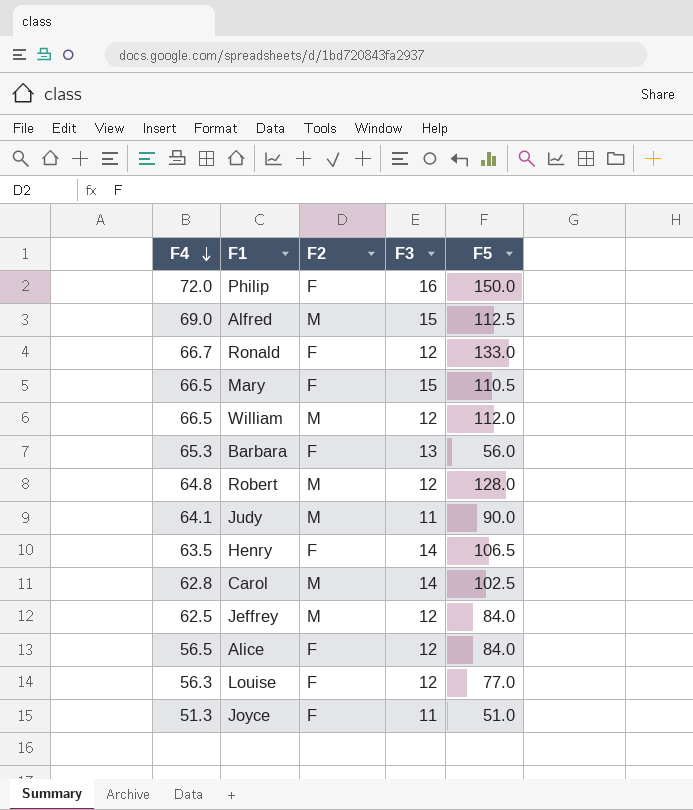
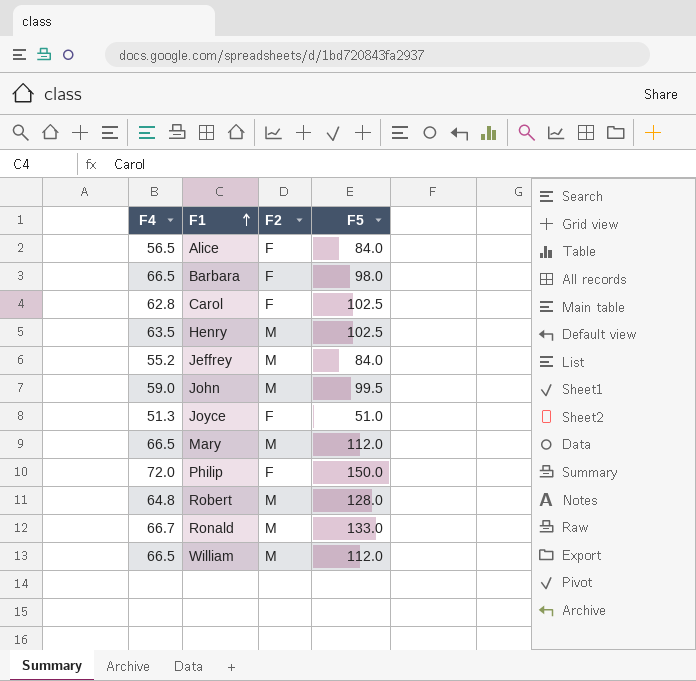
row order: F4 descending -> F1 ascending
column F3 | position: 4 -> none
row Alfred: 69.0 | M | 15 | 112.5 -> none
row Judy: 64.1 | M | 11 | 90.0 -> none
row Louise: 56.3 | F | 12 | 77.0 -> none
Barbara | F4: 65.3 -> 66.5
Barbara | F5: 56.0 -> 98.0
Carol | F2: M -> F
Henry | F2: F -> M
Henry | F5: 106.5 -> 102.5
Jeffrey | F4: 62.5 -> 55.2
row John: none -> 59.0 | M | 99.5
Mary | F2: F -> M
Mary | F5: 110.5 -> 112.0
Ronald | F2: F -> M

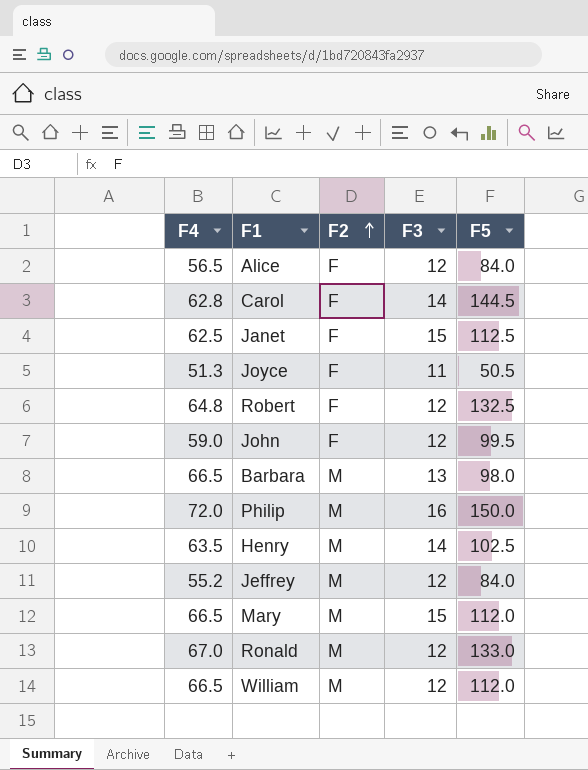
row order: F1 ascending -> F2 ascending
column F3 | position: none -> 4
Carol | F5: 102.5 -> 144.5
row Janet: none -> 62.5 | F | 15 | 112.5
Joyce | F5: 51.0 -> 50.5
Robert | F2: M -> F
Robert | F5: 128.0 -> 132.5
John | F2: M -> F
Barbara | F2: F -> M
Philip | F2: F -> M
Ronald | F4: 66.7 -> 67.0

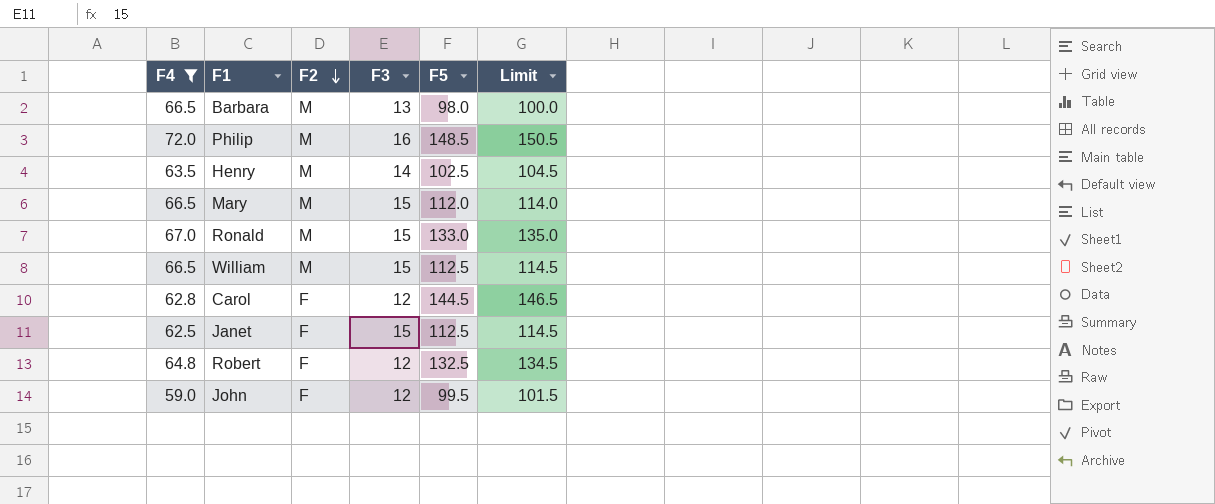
filter: none -> F4 >= 59.0
row order: F2 ascending -> F2 descending
column Limit | formula: none -> [F5] + 2
Philip | F5: 150.0 -> 148.5
Ronald | F3: 12 -> 15
William | F3: 12 -> 15
William | F5: 112.0 -> 112.5
Carol | F3: 14 -> 12

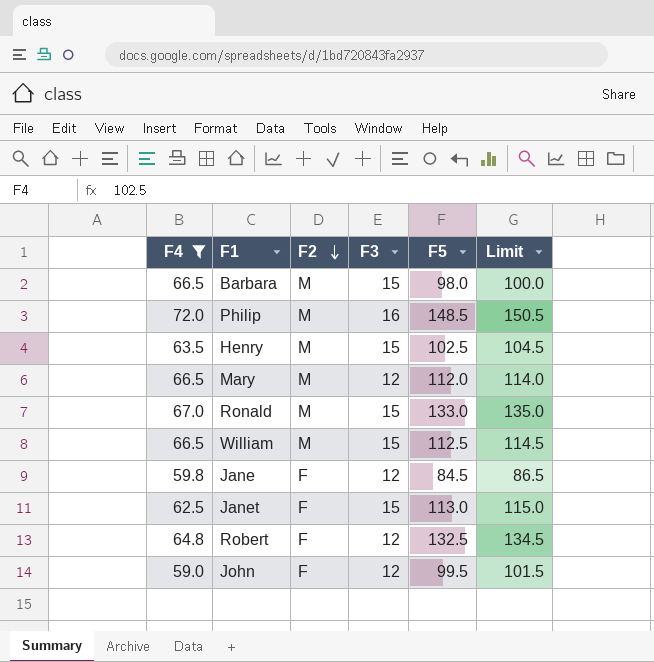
row Carol: 62.8 | F | 12 | 144.5 | 146.5 -> none
Barbara | F3: 13 -> 15
Henry | F3: 14 -> 15
Mary | F3: 15 -> 12
row Jane: none -> 59.8 | F | 12 | 84.5 | 86.5
Janet | F5: 112.5 -> 113.0
Janet | Limit: 114.5 -> 115.0

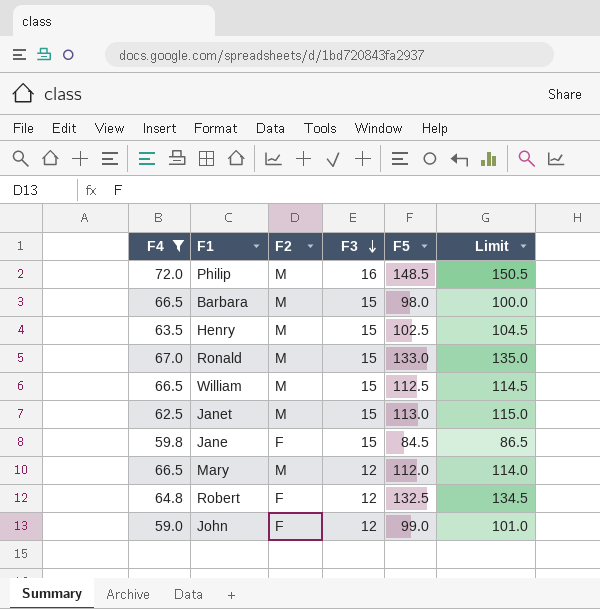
row order: F2 descending -> F3 descending
Janet | F2: F -> M
Jane | F3: 12 -> 15
John | F5: 99.5 -> 99.0
John | Limit: 101.5 -> 101.0

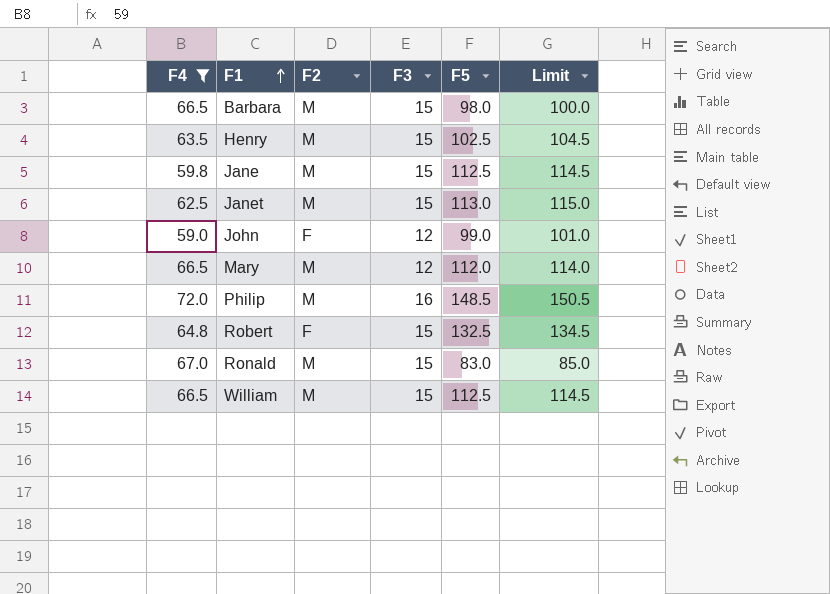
row order: F3 descending -> F1 ascending
Jane | F2: F -> M
Jane | F5: 84.5 -> 112.5
Jane | Limit: 86.5 -> 114.5
Robert | F3: 12 -> 15
Ronald | F5: 133.0 -> 83.0
Ronald | Limit: 135.0 -> 85.0

